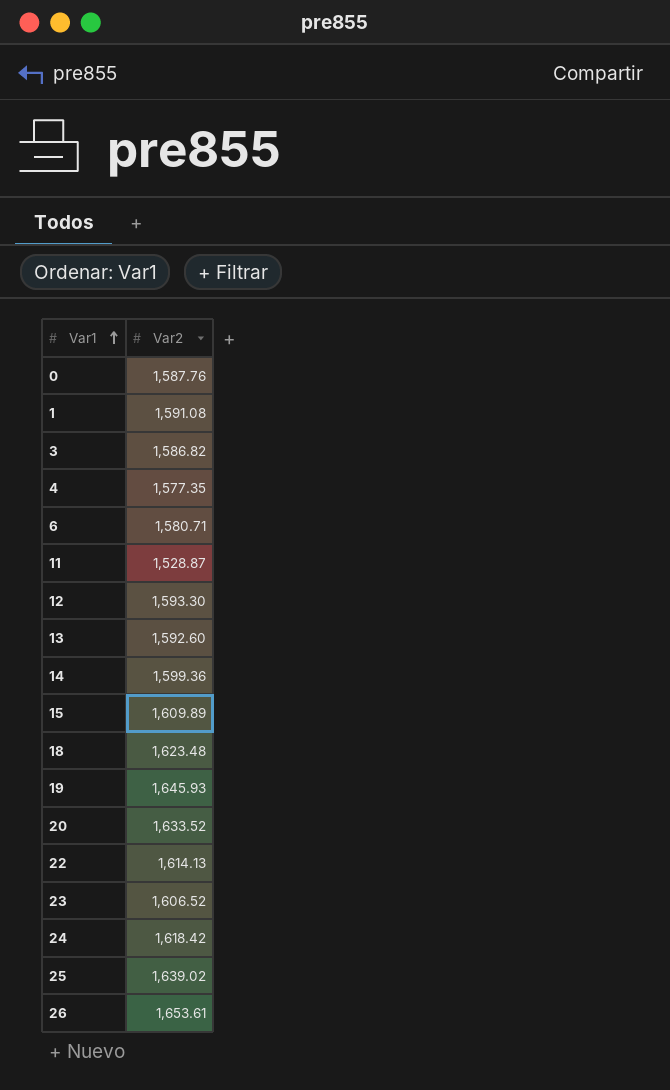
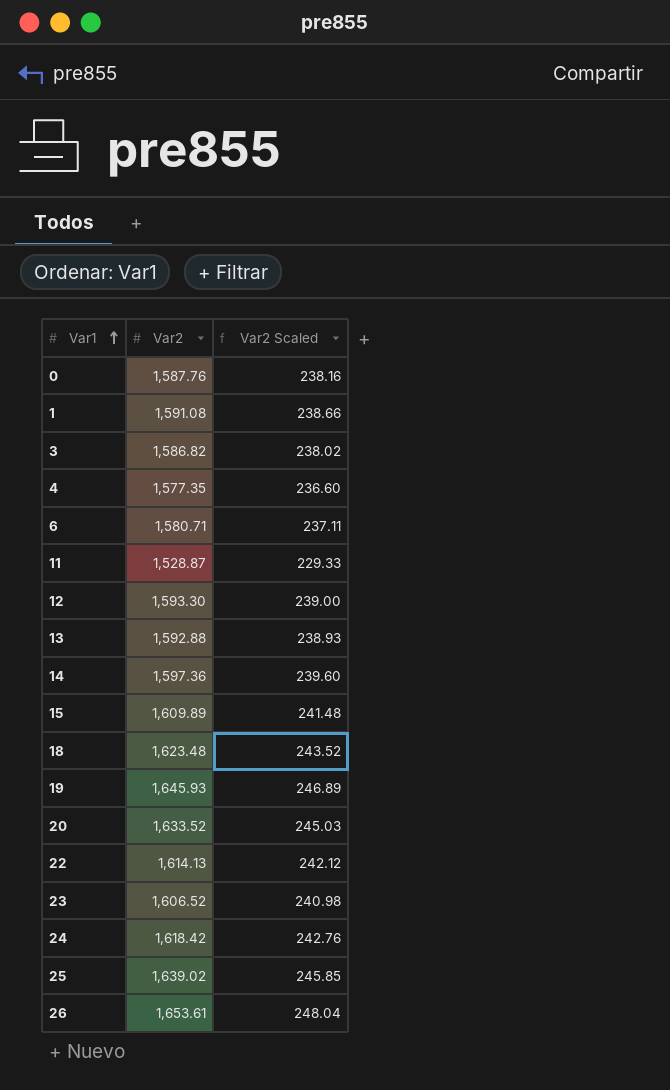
column Var2 Scaled | formula: none -> [Var2] * 0.15
13 | Var2: 1,592.60 -> 1,592.88
14 | Var2: 1,599.36 -> 1,597.36

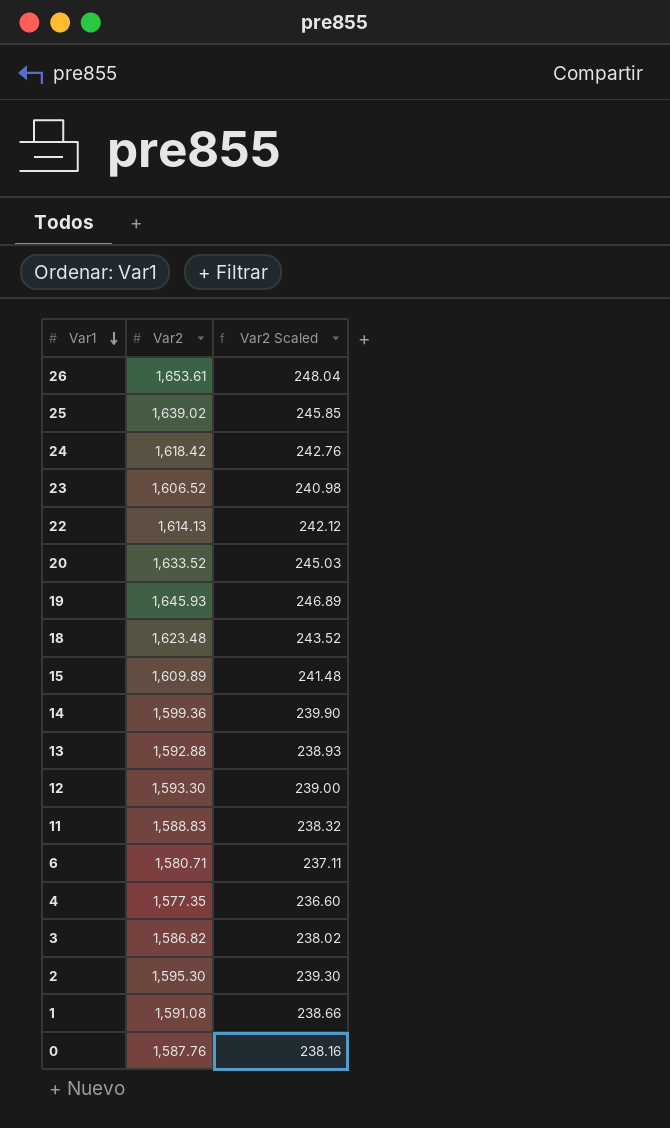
row order: Var1 ascending -> Var1 descending
14 | Var2: 1,597.36 -> 1,599.36
14 | Var2 Scaled: 239.60 -> 239.90
11 | Var2: 1,528.87 -> 1,588.83
11 | Var2 Scaled: 229.33 -> 238.32
row 2: none -> 1,595.30 | 239.30

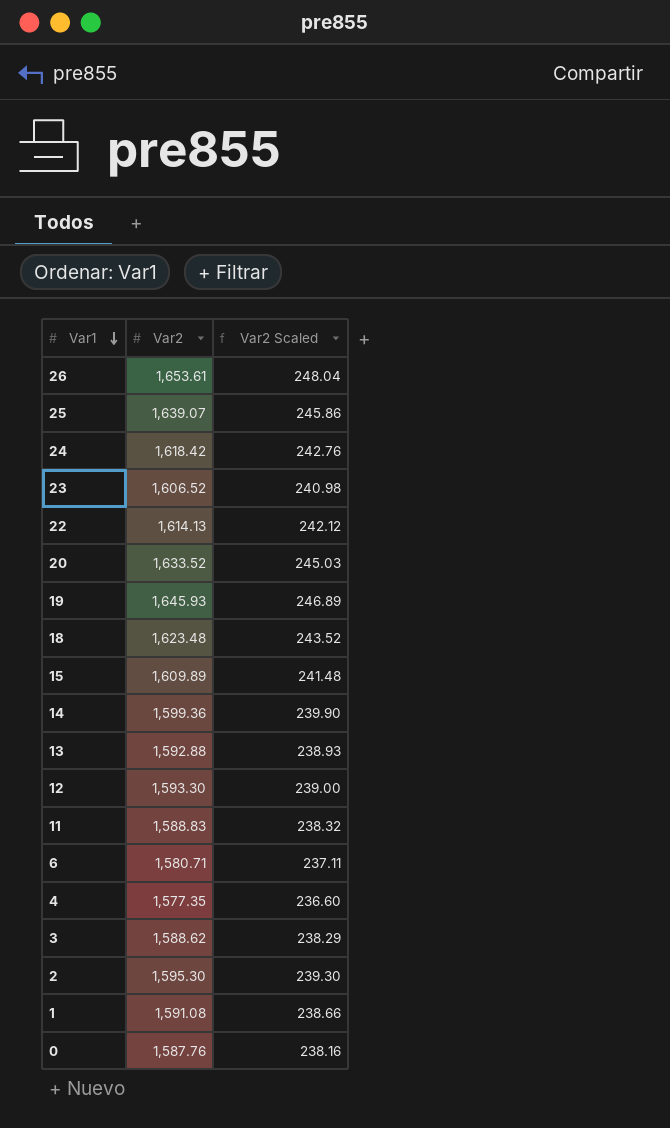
25 | Var2: 1,639.02 -> 1,639.07
25 | Var2 Scaled: 245.85 -> 245.86
3 | Var2: 1,586.82 -> 1,588.62
3 | Var2 Scaled: 238.02 -> 238.29

